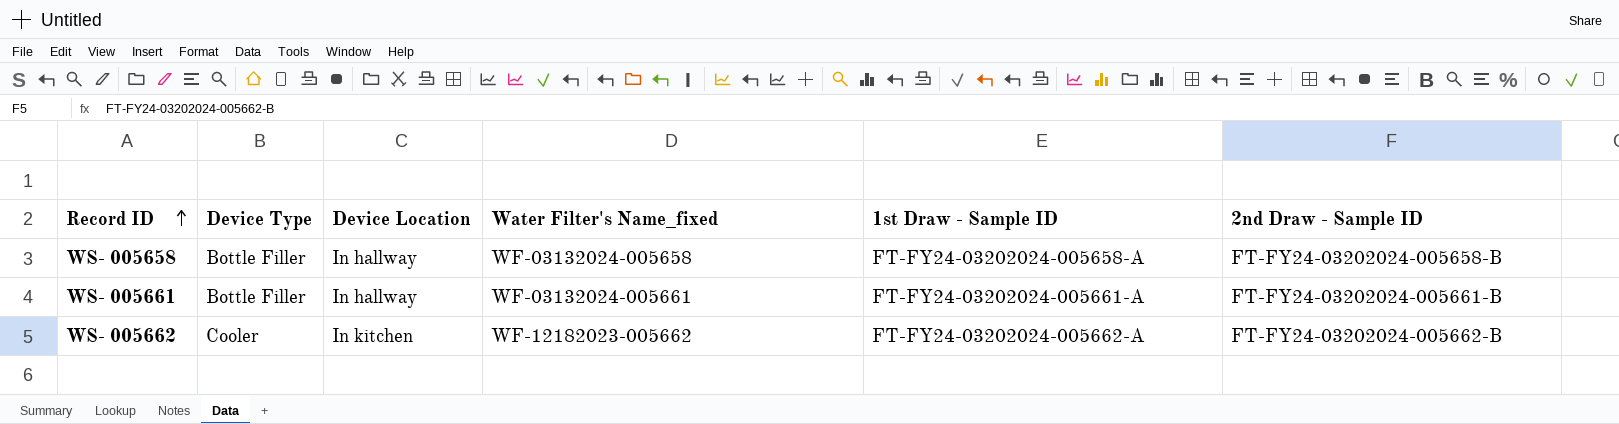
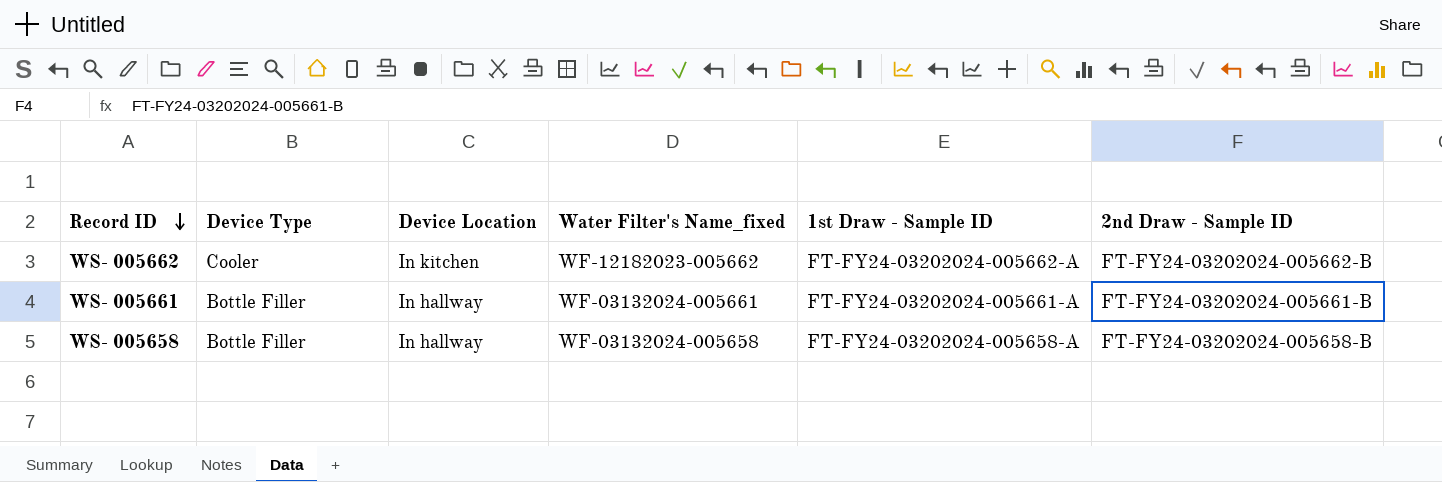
row order: Record ID ascending -> Record ID descending

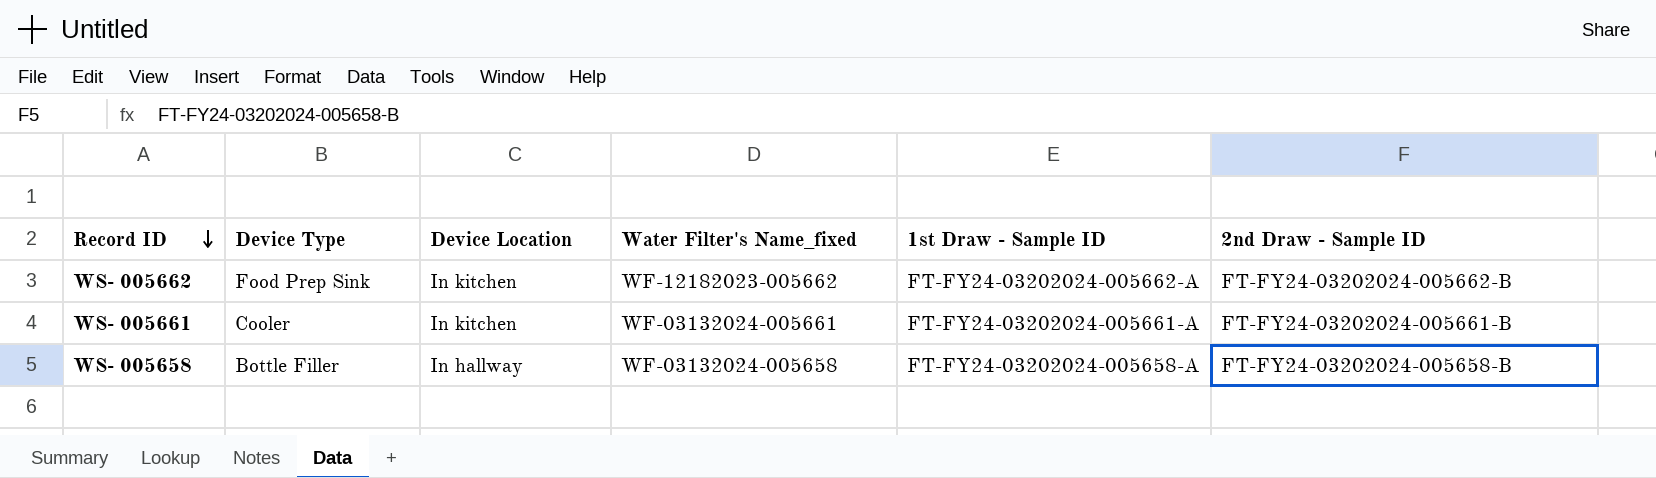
WS- 005662 | Device Type: Cooler -> Food Prep Sink
WS- 005661 | Device Type: Bottle Filler -> Cooler
WS- 005661 | Device Location: In hallway -> In kitchen

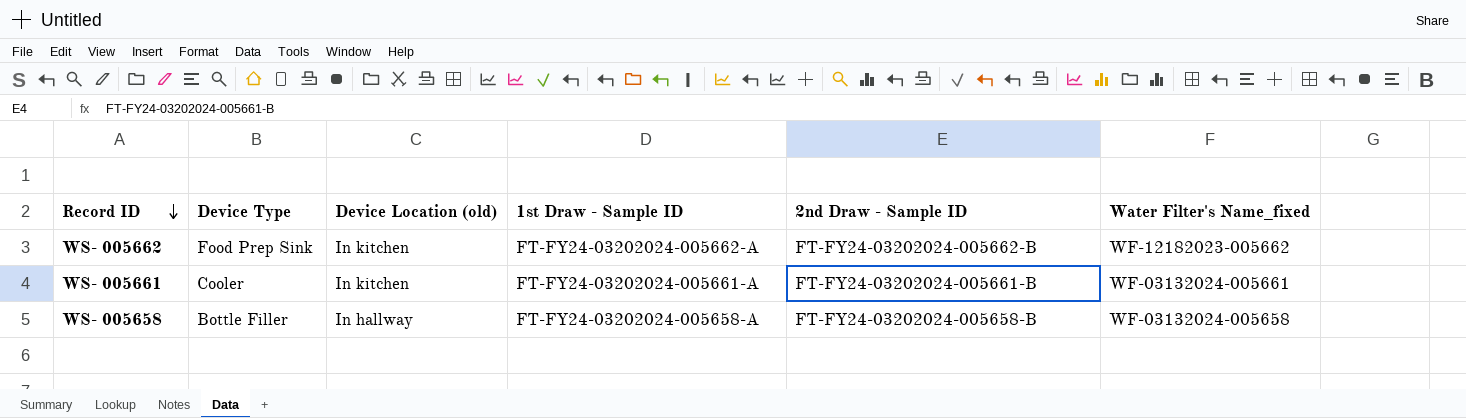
column name: Device Location -> Device Location (old)
column Water Filter's Name_fixed | position: 4 -> 6

